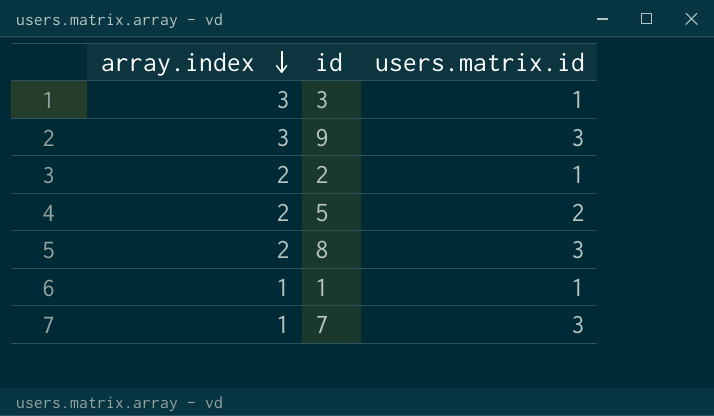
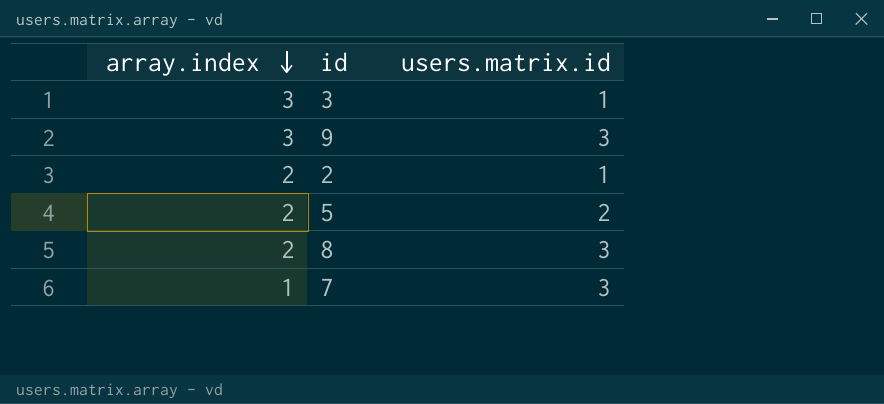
row 1: 1 | 1 -> none

